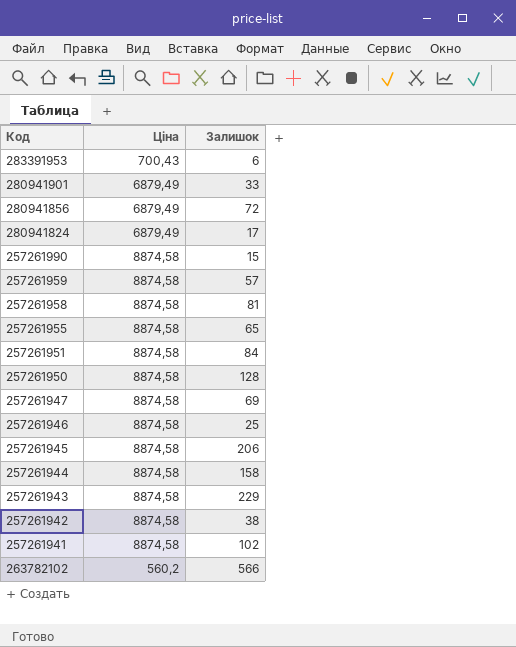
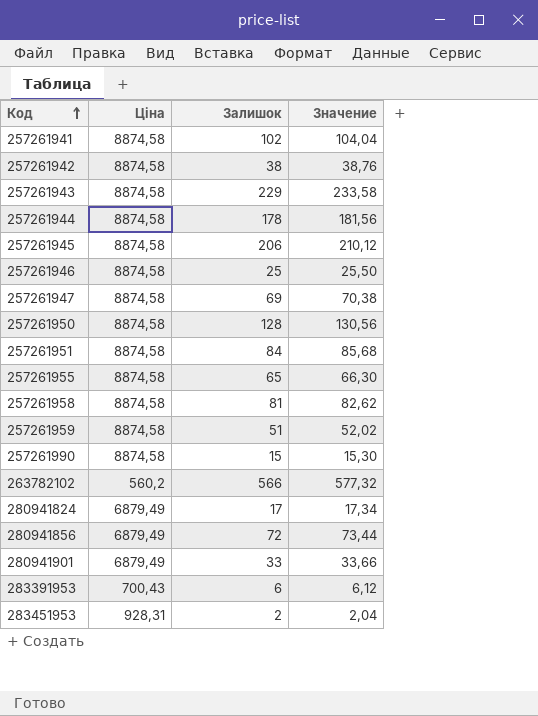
row order: none -> Код ascending
column Значение | formula: none -> [Залишок] * 1,02
257261944 | Залишок: 158 -> 178
257261959 | Залишок: 57 -> 51
row 283451953: none -> 928,31 | 2 | 2,04

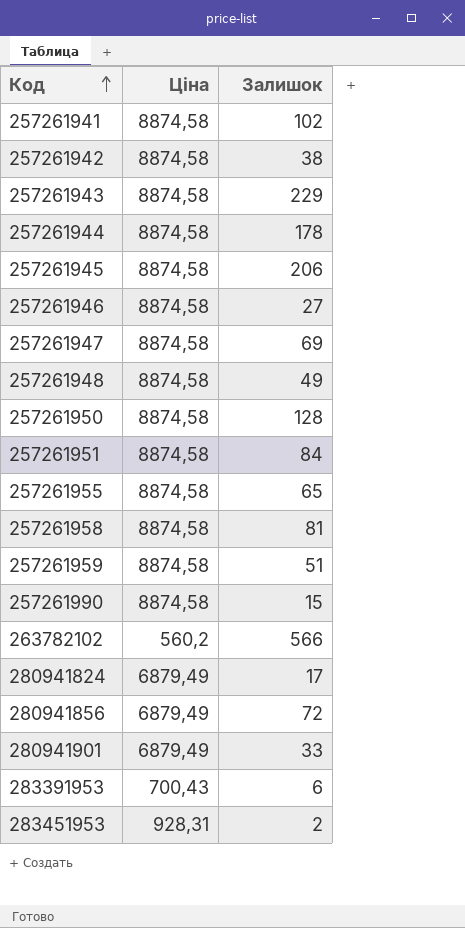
column Значение | formula: [Залишок] * 1,02 -> none
257261946 | Залишок: 25 -> 27
row 257261948: none -> 8874,58 | 49

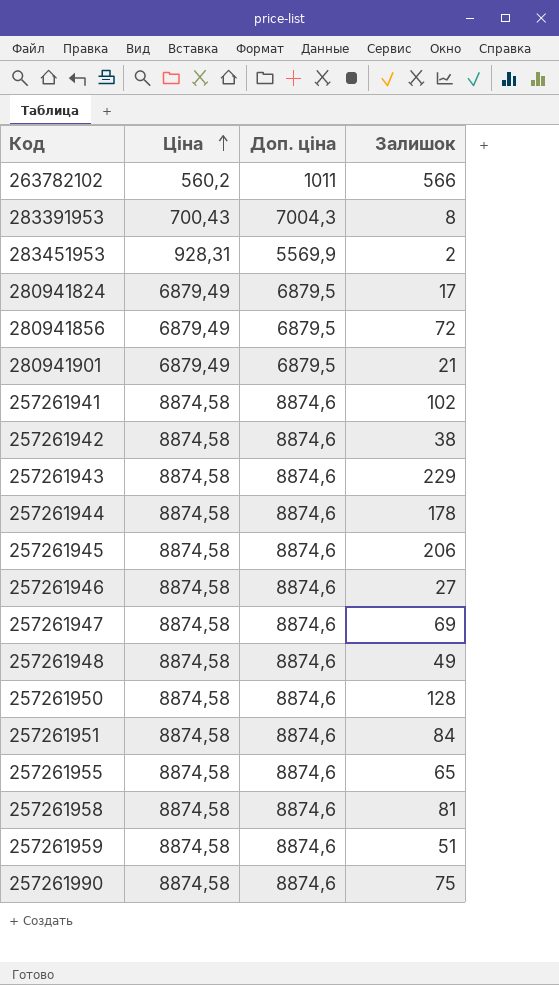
row order: Код ascending -> Ціна ascending
column Доп. ціна | position: none -> 3
283391953 | Залишок: 6 -> 8
280941901 | Залишок: 33 -> 21
257261990 | Залишок: 15 -> 75

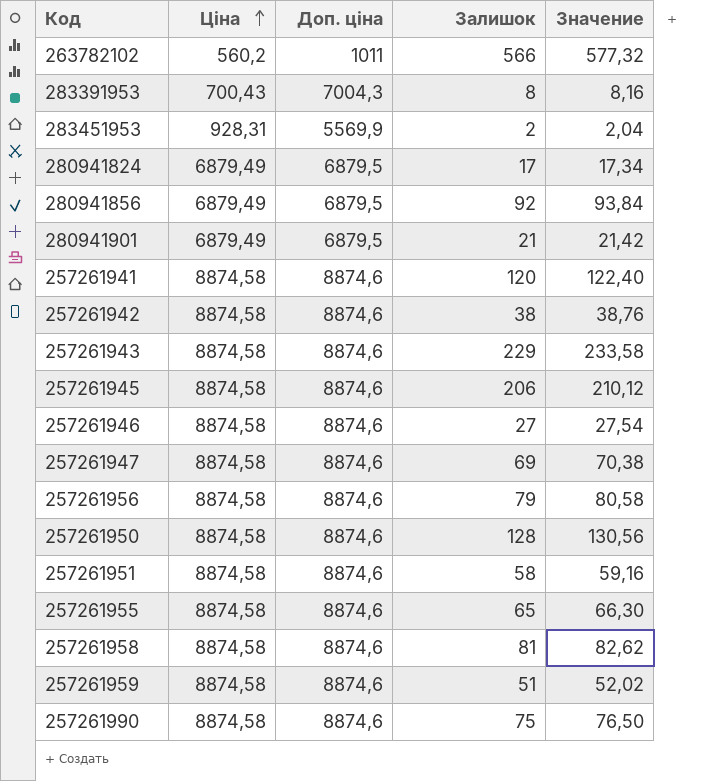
column Значение | formula: none -> [Залишок] * 1,02
row 257261944: 8874,58 | 8874,6 | 178 -> none
row 257261948: 8874,58 | 8874,6 | 49 -> none
280941856 | Залишок: 72 -> 92
257261941 | Залишок: 102 -> 120
row 257261956: none -> 8874,58 | 8874,6 | 79 | 80,58
257261951 | Залишок: 84 -> 58

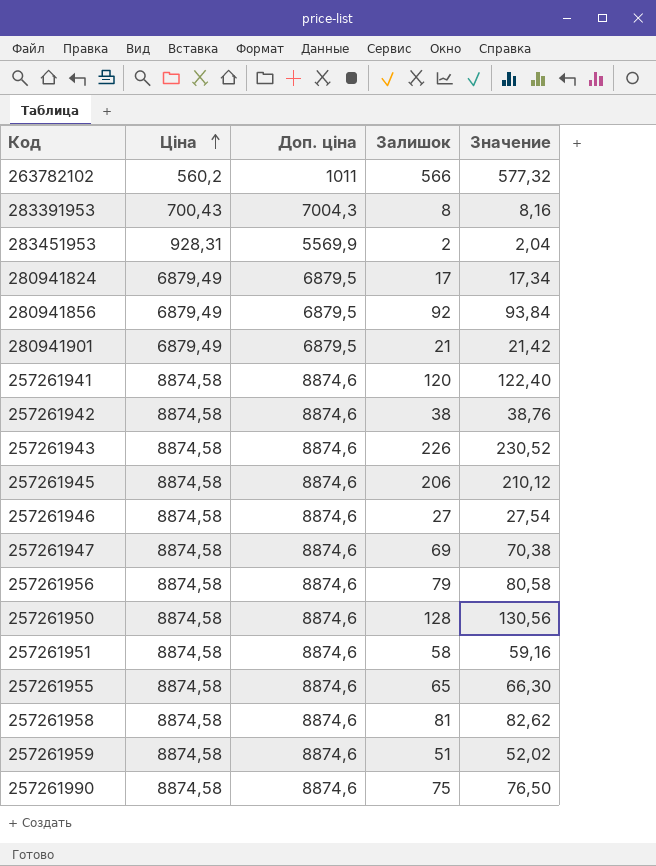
257261943 | Залишок: 229 -> 226
257261943 | Значение: 233,58 -> 230,52

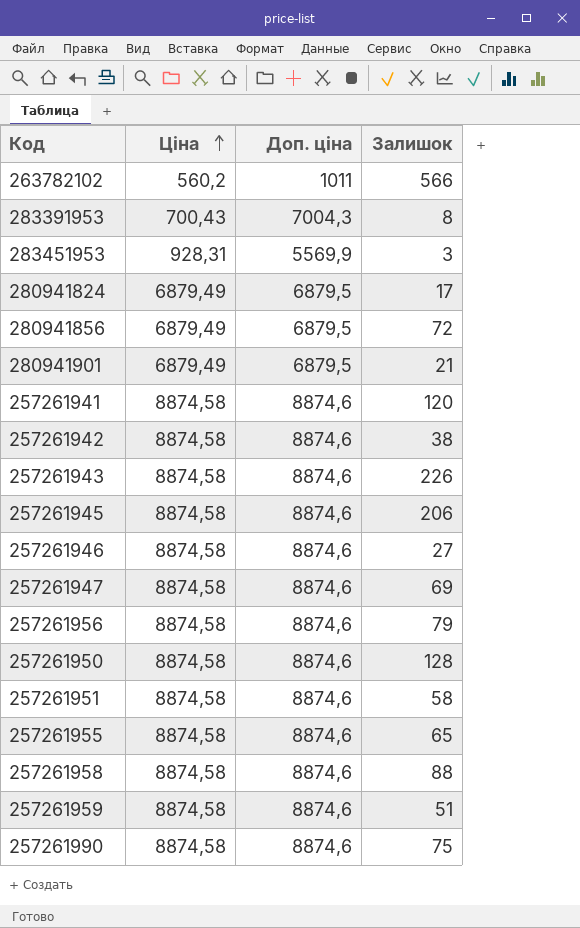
column Значение | formula: [Залишок] * 1,02 -> none
283451953 | Залишок: 2 -> 3
280941856 | Залишок: 92 -> 72
257261958 | Залишок: 81 -> 88

